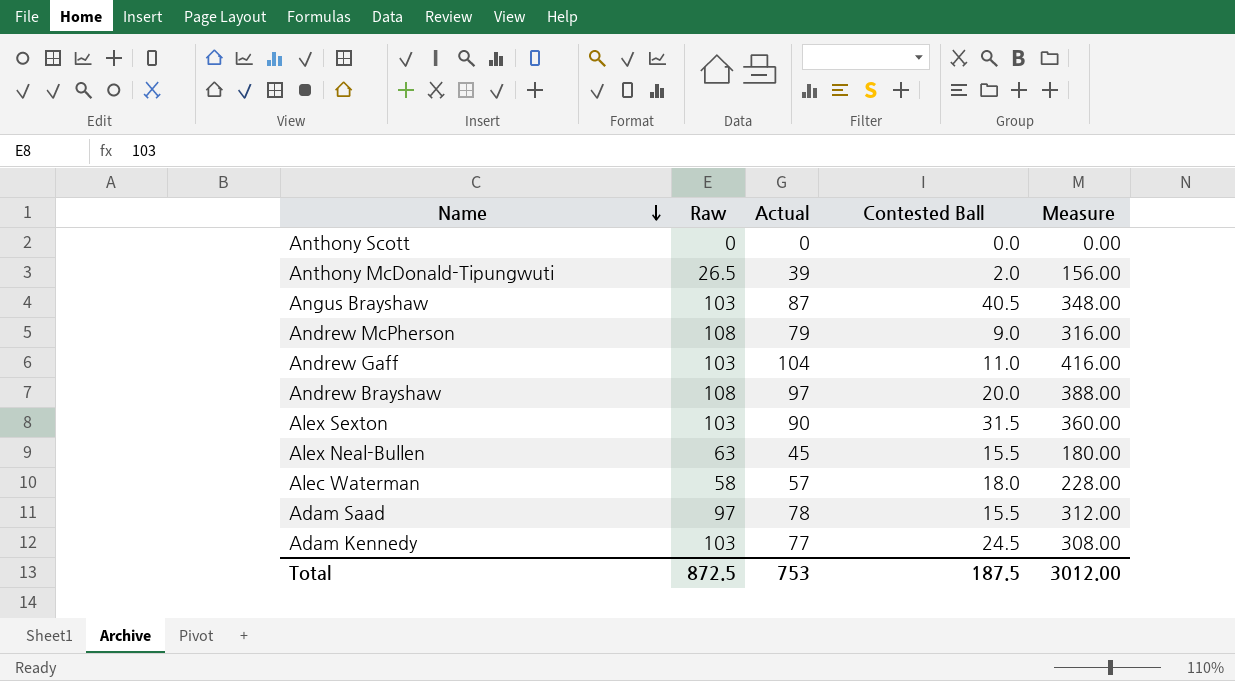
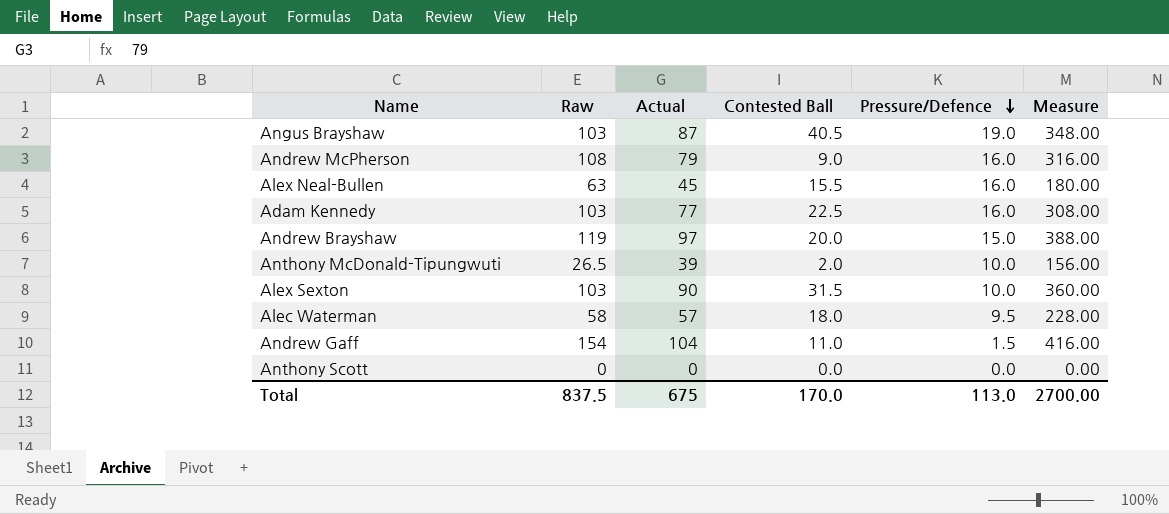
row order: Name descending -> Pressure/Defence descending
column Pressure/Defence | position: none -> 5
row Adam Saad: 97 | 78 | 15.5 | 312.00 -> none
Adam Kennedy | Contested Ball: 24.5 -> 22.5
Andrew Brayshaw | Raw: 108 -> 119
Andrew Gaff | Raw: 103 -> 154
Total | Raw: 872.5 -> 837.5
Total | Actual: 753 -> 675
Total | Contested Ball: 187.5 -> 170.0
Total | Measure: 3012.00 -> 2700.00

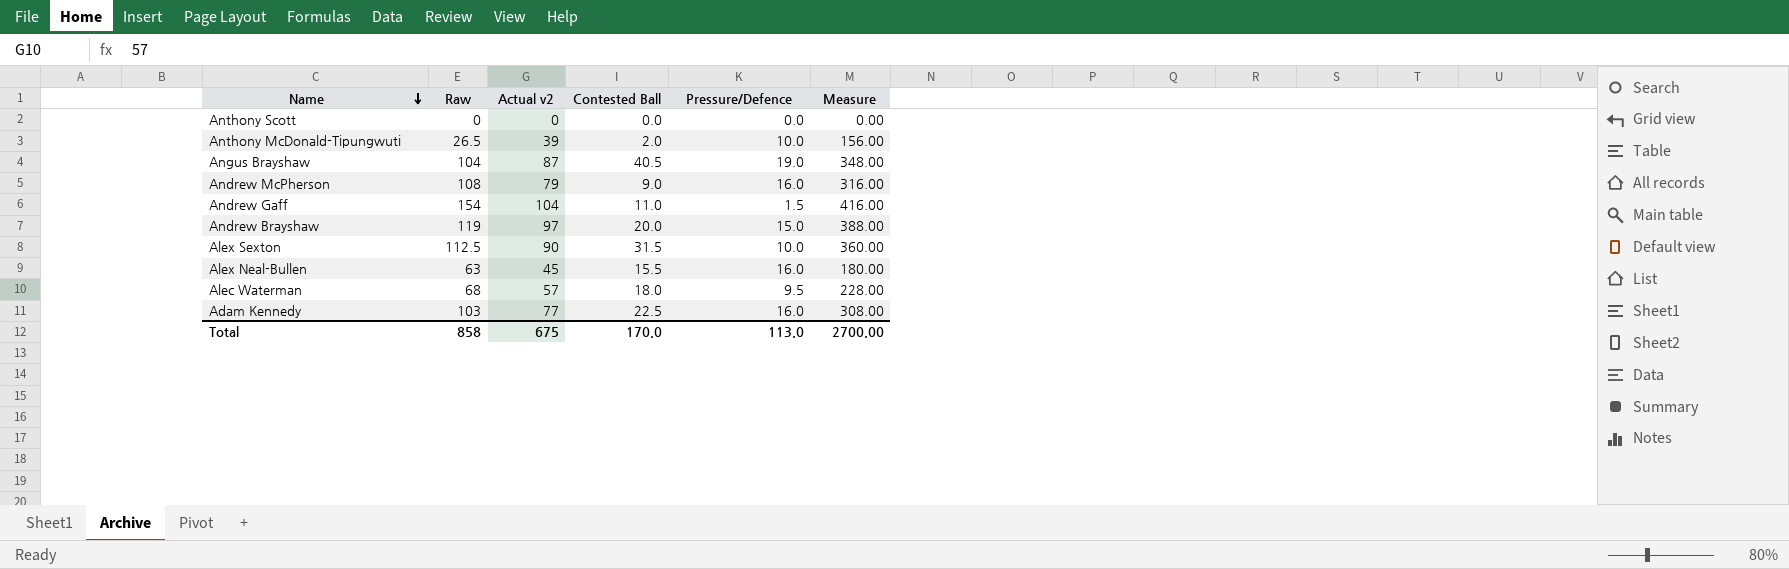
row order: Pressure/Defence descending -> Name descending
column name: Actual -> Actual v2
Angus Brayshaw | Raw: 103 -> 104
Alex Sexton | Raw: 103 -> 112.5
Alec Waterman | Raw: 58 -> 68
Total | Raw: 837.5 -> 858

